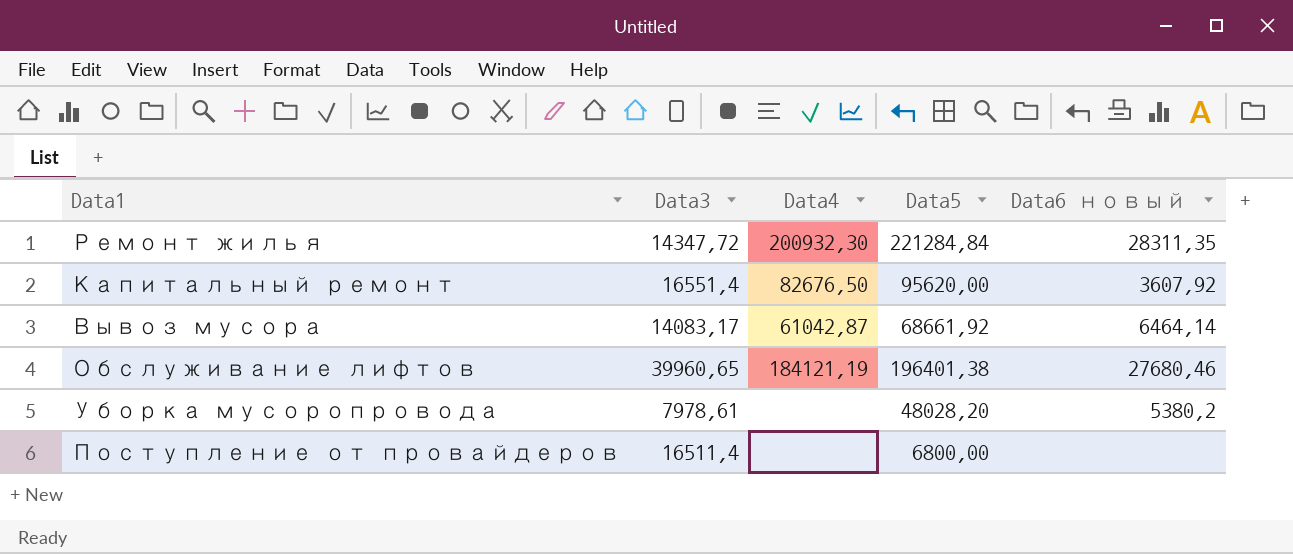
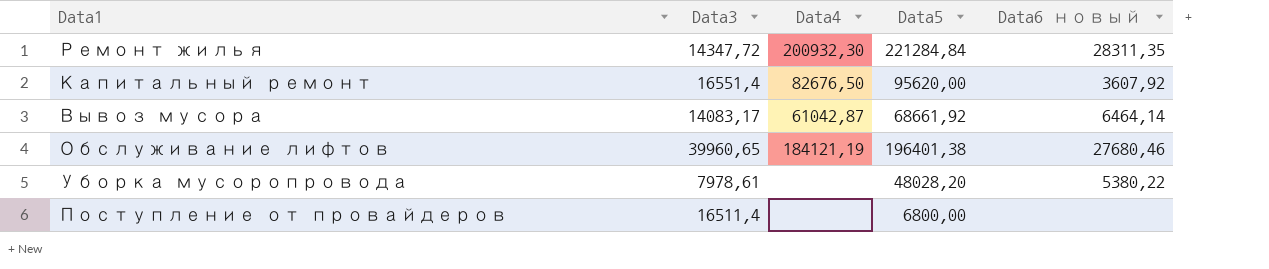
Уборка мусоропровода | Data6 новый: 5380,2 -> 5380,22

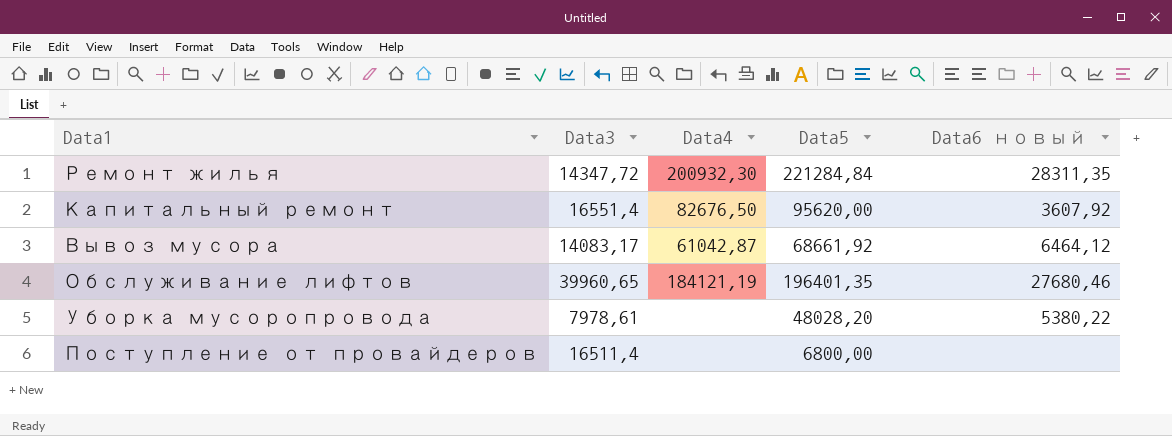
Вывоз мусора | Data6 новый: 6464,14 -> 6464,12
Обслуживание лифтов | Data5: 196401,38 -> 196401,35

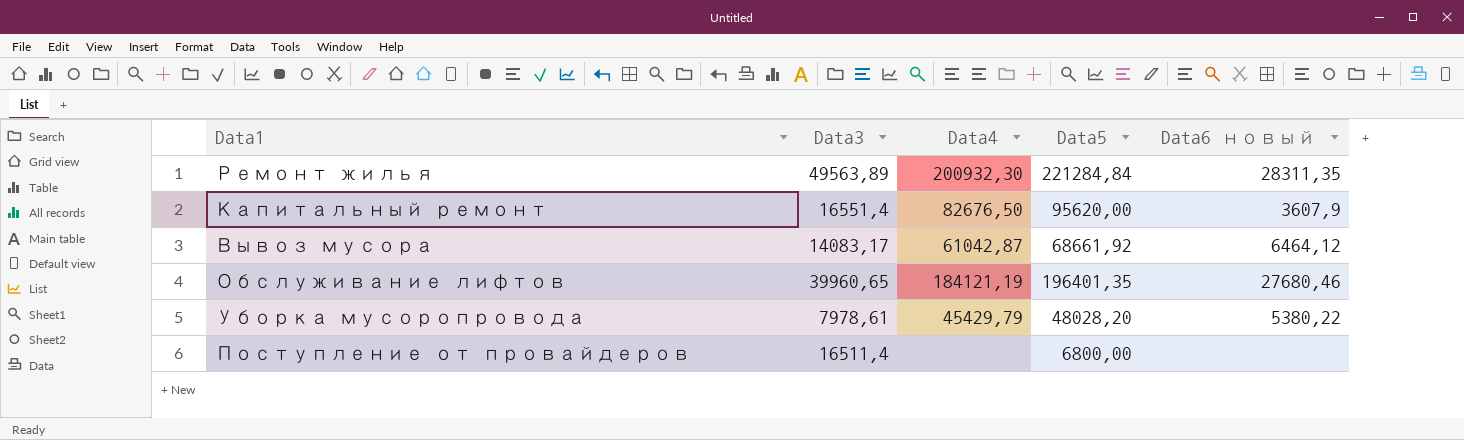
Ремонт жилья | Data3: 14347,72 -> 49563,89
Капитальный ремонт | Data6 новый: 3607,92 -> 3607,9
Уборка мусоропровода | Data4: none -> 45429,79

